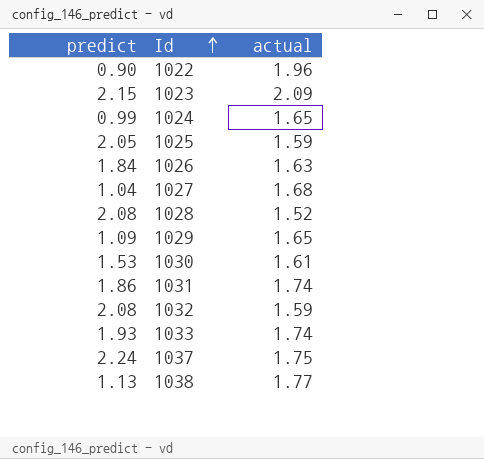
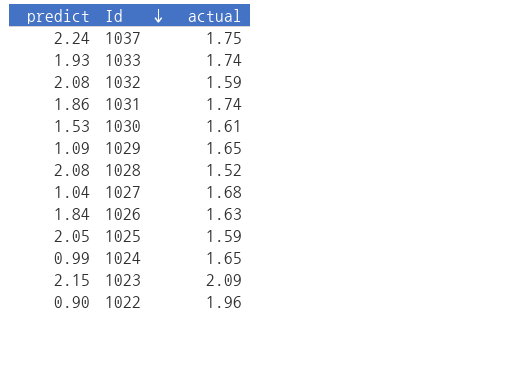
row order: Id ascending -> Id descending
row 1038: 1.13 | 1.77 -> none

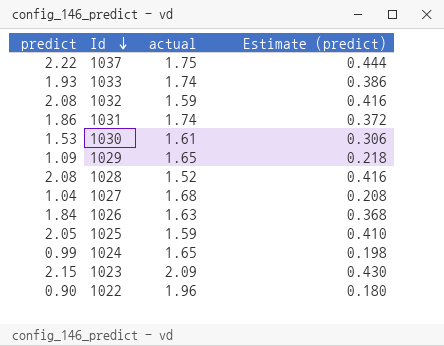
column Estimate (predict) | formula: none -> [predict] * 0.2
1037 | predict: 2.24 -> 2.22

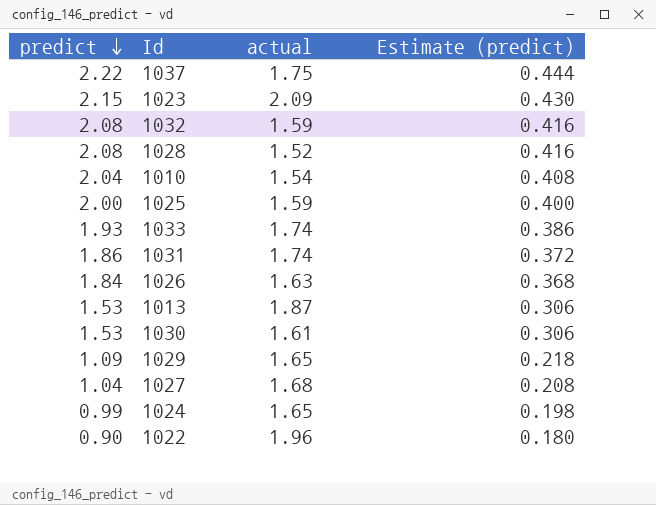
row order: Id descending -> predict descending
row 1010: none -> 2.04 | 1.54 | 0.408
1025 | predict: 2.05 -> 2.00
1025 | Estimate (predict): 0.410 -> 0.400
row 1013: none -> 1.53 | 1.87 | 0.306

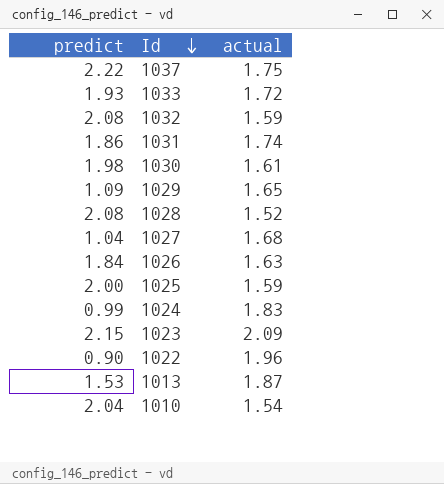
row order: predict descending -> Id descending
column Estimate (predict) | formula: [predict] * 0.2 -> none
1033 | actual: 1.74 -> 1.72
1030 | predict: 1.53 -> 1.98
1024 | actual: 1.65 -> 1.83

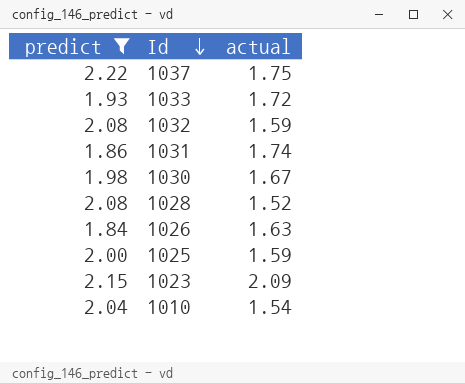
filter: none -> predict >= 1.84
1030 | actual: 1.61 -> 1.67

